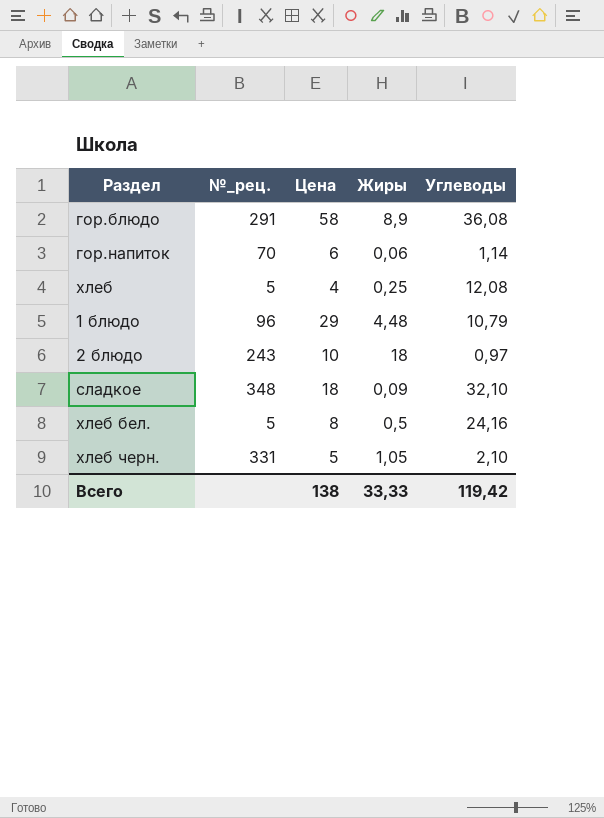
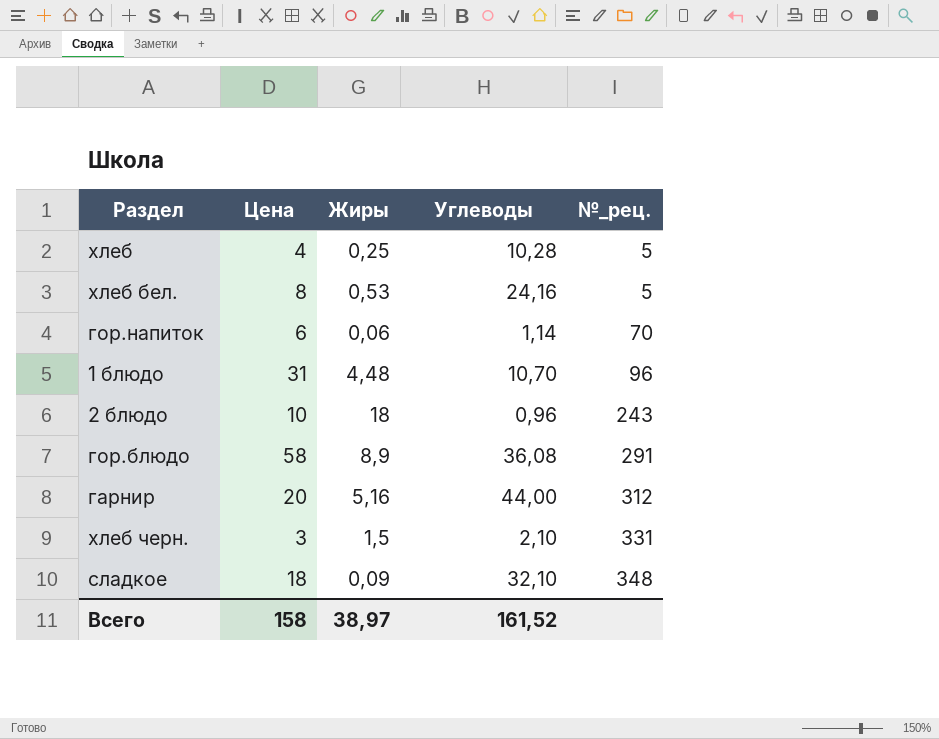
row order: none -> №_рец. ascending
column №_рец. | position: 2 -> 5
хлеб | Углеводы: 12,08 -> 10,28
хлеб бел. | Жиры: 0,5 -> 0,53
1 блюдо | Цена: 29 -> 31
1 блюдо | Углеводы: 10,79 -> 10,70
2 блюдо | Углеводы: 0,97 -> 0,96
row гарнир: none -> 20 | 5,16 | 44,00 | 312
хлеб черн. | Цена: 5 -> 3
хлеб черн. | Жиры: 1,05 -> 1,5
Всего | Цена: 138 -> 158
Всего | Жиры: 33,33 -> 38,97
Всего | Углеводы: 119,42 -> 161,52

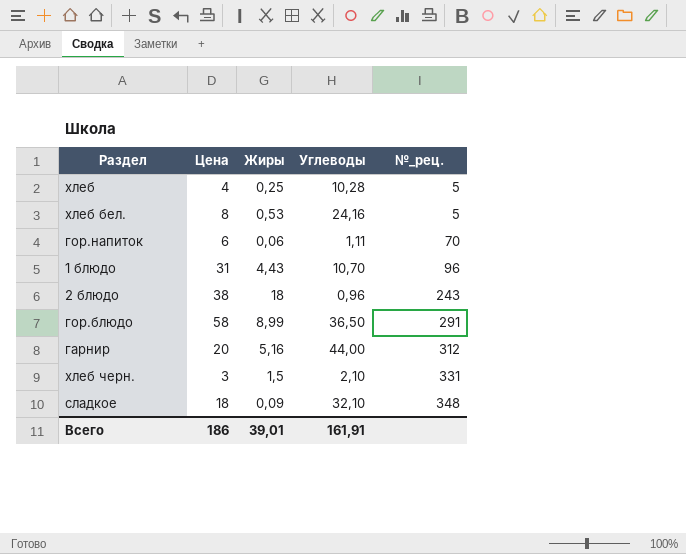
гор.напиток | Углеводы: 1,14 -> 1,11
1 блюдо | Жиры: 4,48 -> 4,43
2 блюдо | Цена: 10 -> 38
гор.блюдо | Жиры: 8,9 -> 8,99
гор.блюдо | Углеводы: 36,08 -> 36,50
Всего | Цена: 158 -> 186
Всего | Жиры: 38,97 -> 39,01
Всего | Углеводы: 161,52 -> 161,91

